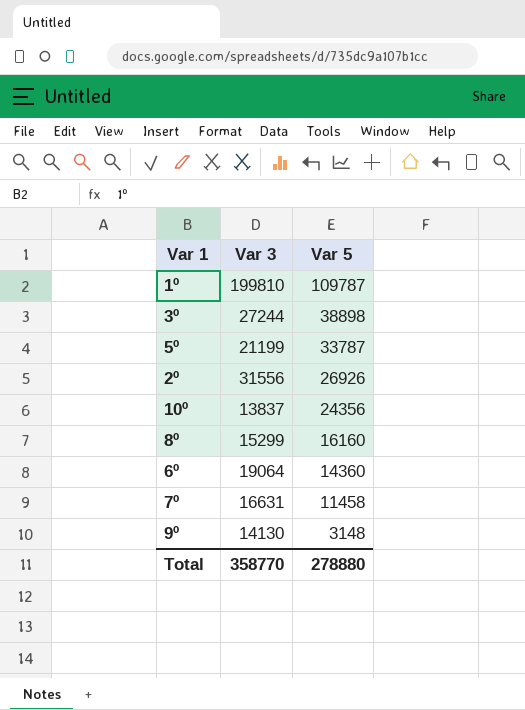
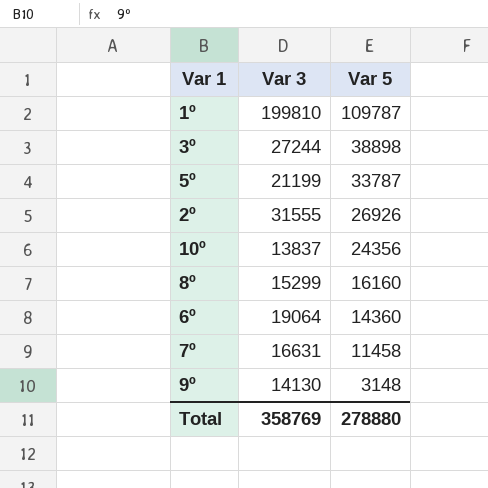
2º | Var 3: 31556 -> 31555
Total | Var 3: 358770 -> 358769

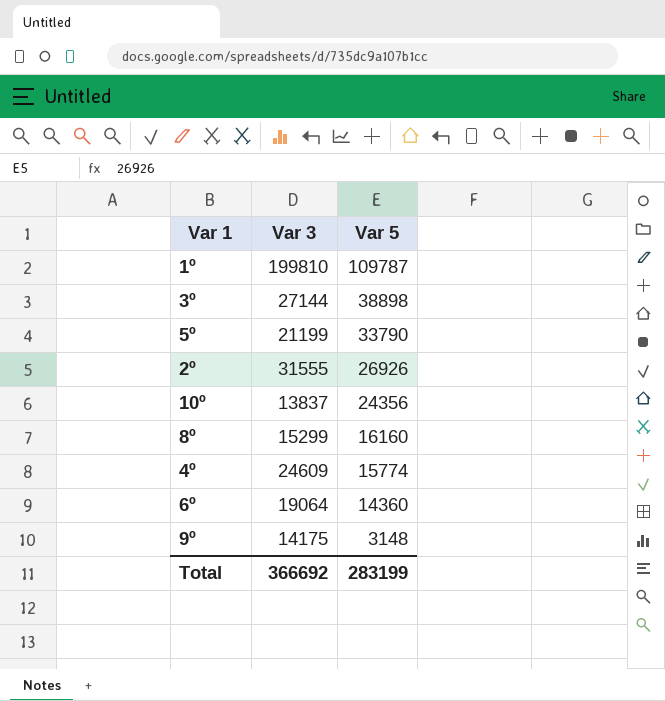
row 7º: 16631 | 11458 -> none
3º | Var 3: 27244 -> 27144
5º | Var 5: 33787 -> 33790
row 4º: none -> 24609 | 15774
9º | Var 3: 14130 -> 14175
Total | Var 3: 358769 -> 366692
Total | Var 5: 278880 -> 283199

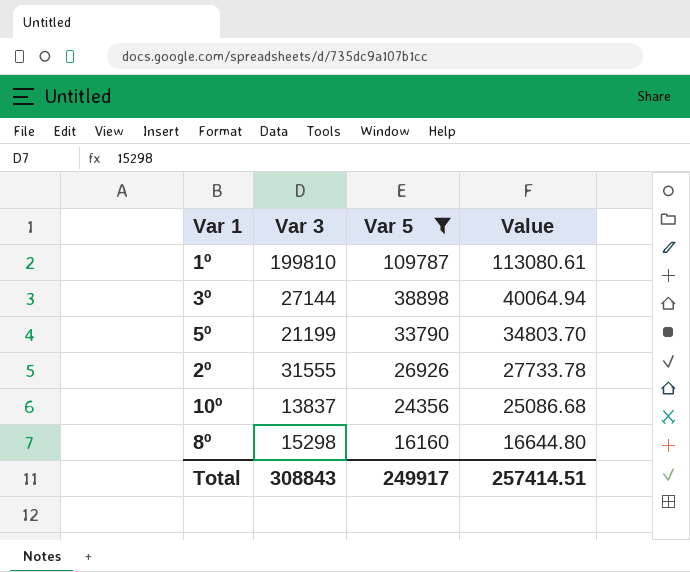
filter: none -> Var 5 >= 16160
column Value | formula: none -> [Var 5] * 1.03
8º | Var 3: 15299 -> 15298
Total | Var 3: 366692 -> 308843
Total | Var 5: 283199 -> 249917

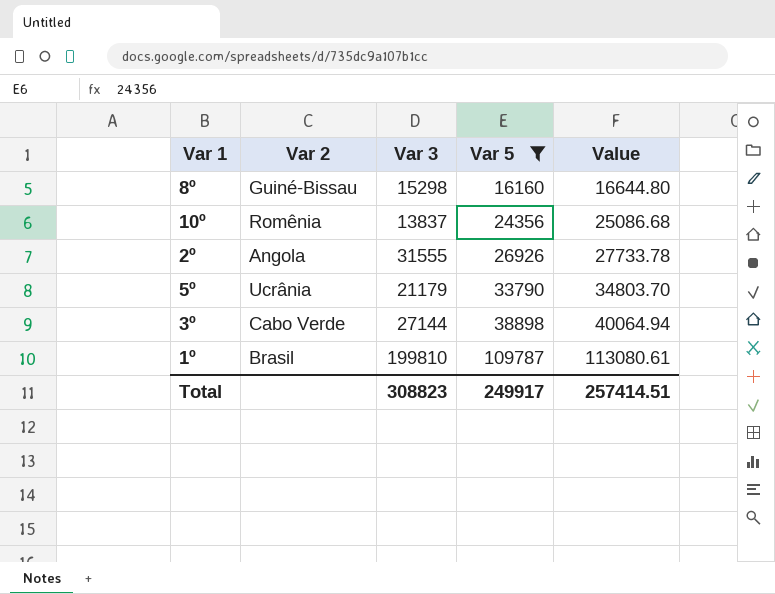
row order: Var 5 descending -> Var 5 ascending
column Var 2 | position: none -> 2
5º | Var 3: 21199 -> 21179
Total | Var 3: 308843 -> 308823

